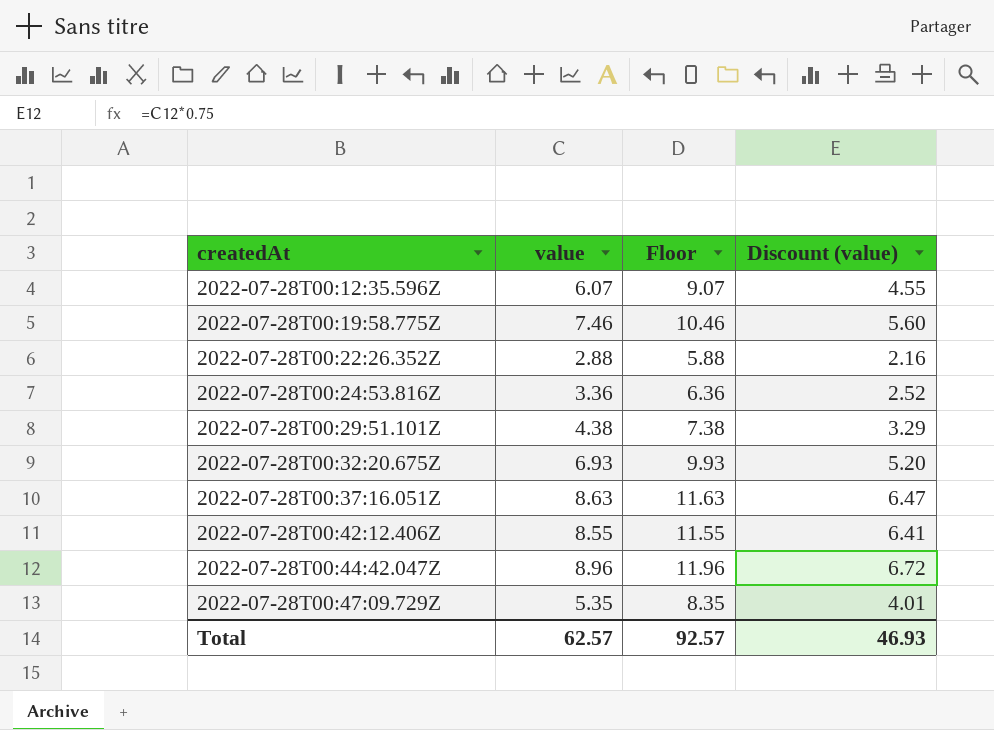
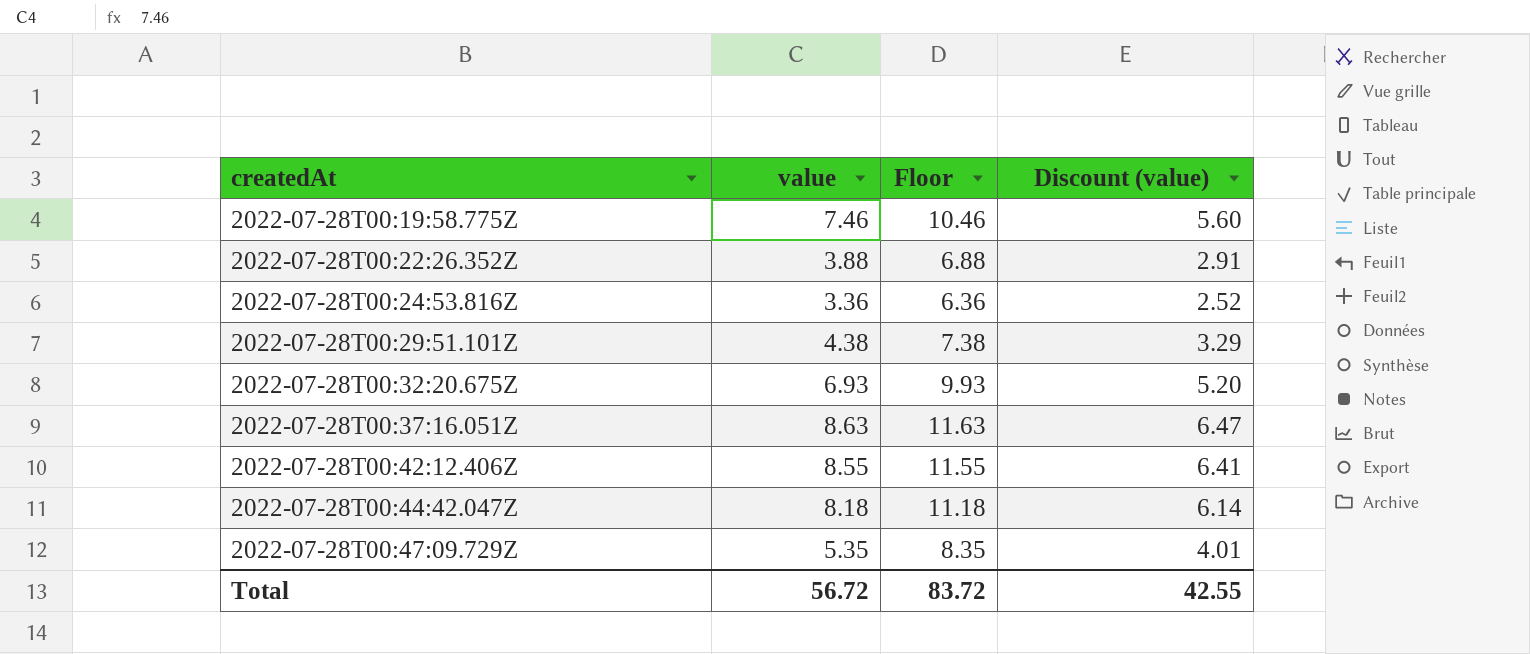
row 2022-07-28T00:12:35.596Z: 6.07 | 9.07 | 4.55 -> none
2022-07-28T00:22:26.352Z | value: 2.88 -> 3.88
2022-07-28T00:22:26.352Z | Floor: 5.88 -> 6.88
2022-07-28T00:22:26.352Z | Discount (value): 2.16 -> 2.91
2022-07-28T00:44:42.047Z | value: 8.96 -> 8.18
2022-07-28T00:44:42.047Z | Floor: 11.96 -> 11.18
2022-07-28T00:44:42.047Z | Discount (value): 6.72 -> 6.14
Total | value: 62.57 -> 56.72
Total | Floor: 92.57 -> 83.72
Total | Discount (value): 46.93 -> 42.55

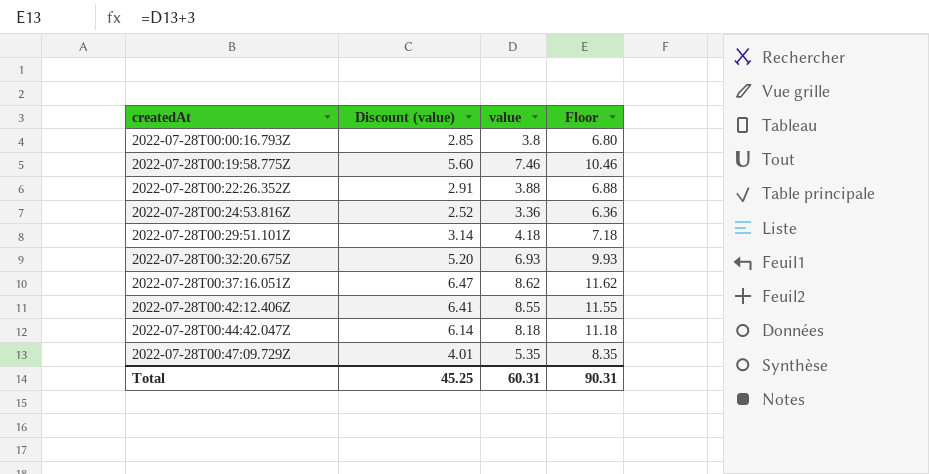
column Discount (value) | position: 4 -> 2
row 2022-07-28T00:00:16.793Z: none -> 2.85 | 3.8 | 6.80
2022-07-28T00:29:51.101Z | Discount (value): 3.29 -> 3.14
2022-07-28T00:29:51.101Z | value: 4.38 -> 4.18
2022-07-28T00:29:51.101Z | Floor: 7.38 -> 7.18
2022-07-28T00:37:16.051Z | value: 8.63 -> 8.62
2022-07-28T00:37:16.051Z | Floor: 11.63 -> 11.62
Total | Discount (value): 42.55 -> 45.25
Total | value: 56.72 -> 60.31
Total | Floor: 83.72 -> 90.31

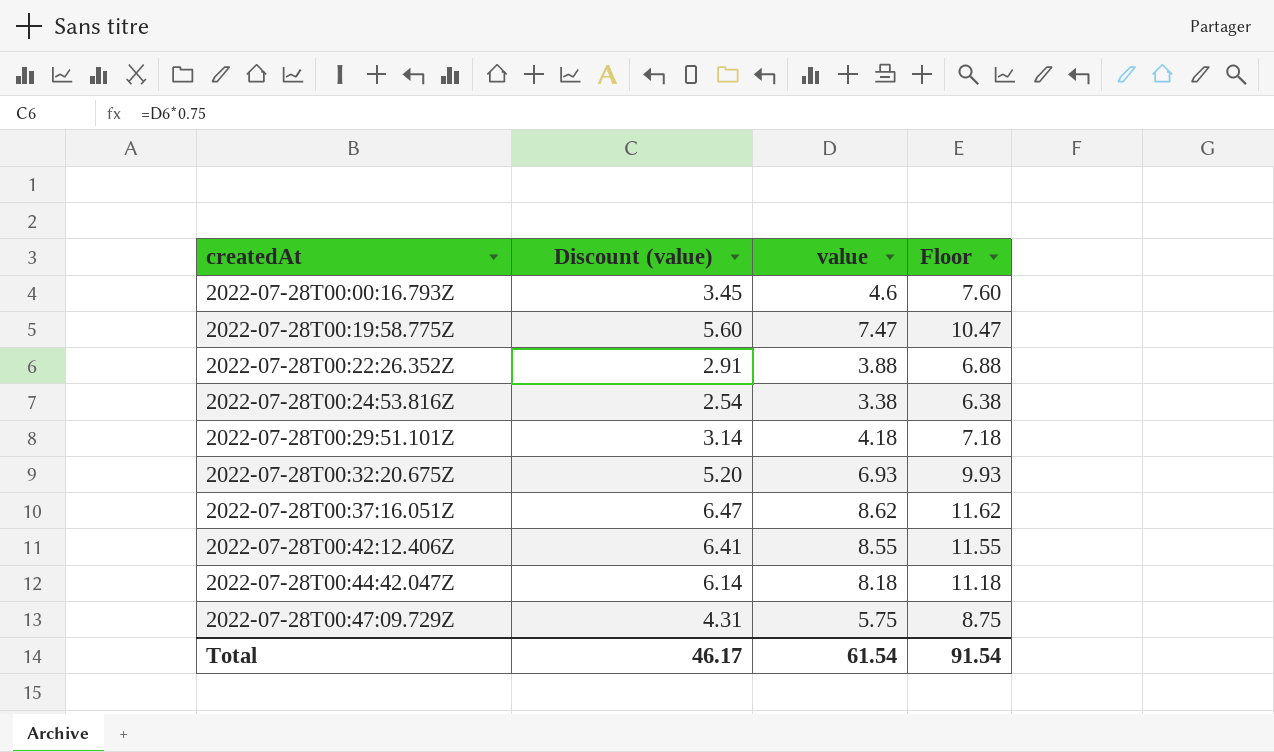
2022-07-28T00:00:16.793Z | Discount (value): 2.85 -> 3.45
2022-07-28T00:00:16.793Z | value: 3.8 -> 4.6
2022-07-28T00:00:16.793Z | Floor: 6.80 -> 7.60
2022-07-28T00:19:58.775Z | value: 7.46 -> 7.47
2022-07-28T00:19:58.775Z | Floor: 10.46 -> 10.47
2022-07-28T00:24:53.816Z | Discount (value): 2.52 -> 2.54
2022-07-28T00:24:53.816Z | value: 3.36 -> 3.38
2022-07-28T00:24:53.816Z | Floor: 6.36 -> 6.38
2022-07-28T00:47:09.729Z | Discount (value): 4.01 -> 4.31
2022-07-28T00:47:09.729Z | value: 5.35 -> 5.75
2022-07-28T00:47:09.729Z | Floor: 8.35 -> 8.75
Total | Discount (value): 45.25 -> 46.17
Total | value: 60.31 -> 61.54
Total | Floor: 90.31 -> 91.54

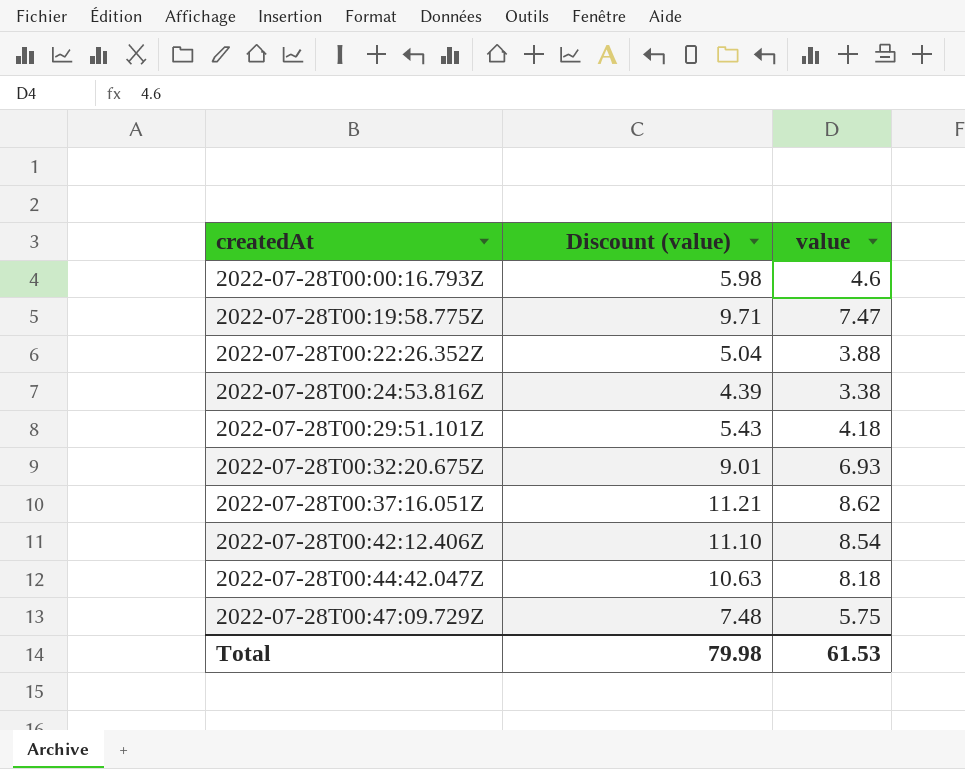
column Floor | formula: [value] + 3 -> none
column Discount (value) | formula: [value] * 0.75 -> [value] * 1.3
2022-07-28T00:42:12.406Z | value: 8.55 -> 8.54
Total | Discount (value): 46.17 -> 79.98
Total | value: 61.54 -> 61.53

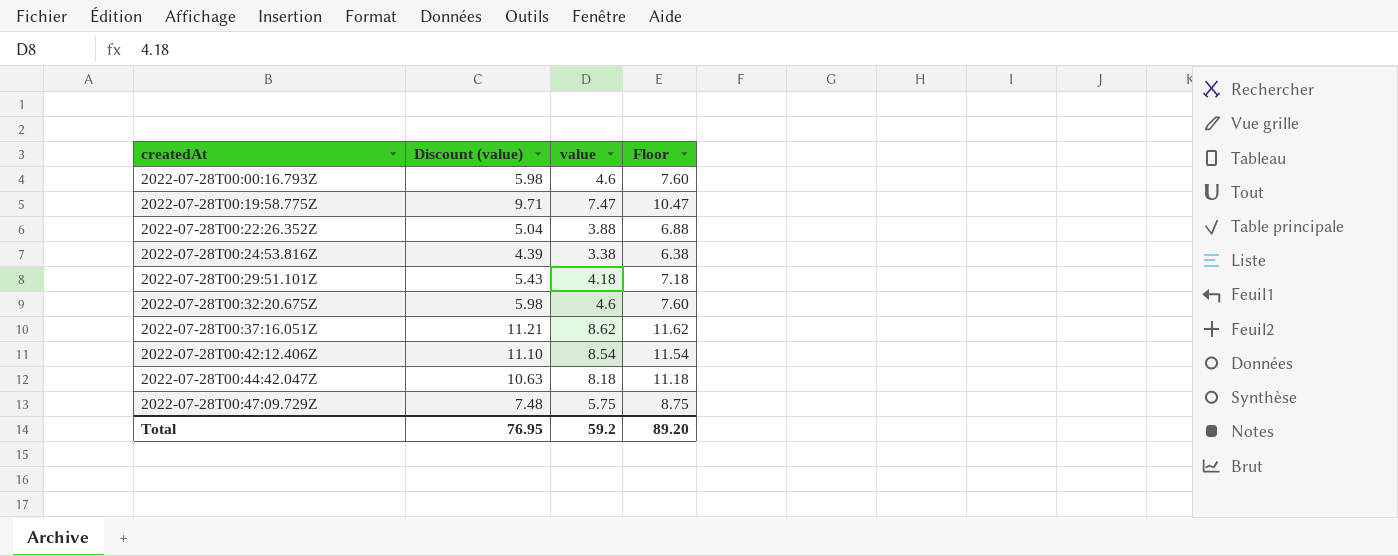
column Floor | formula: none -> [value] + 3
2022-07-28T00:32:20.675Z | Discount (value): 9.01 -> 5.98
2022-07-28T00:32:20.675Z | value: 6.93 -> 4.6
Total | Discount (value): 79.98 -> 76.95
Total | value: 61.53 -> 59.2

